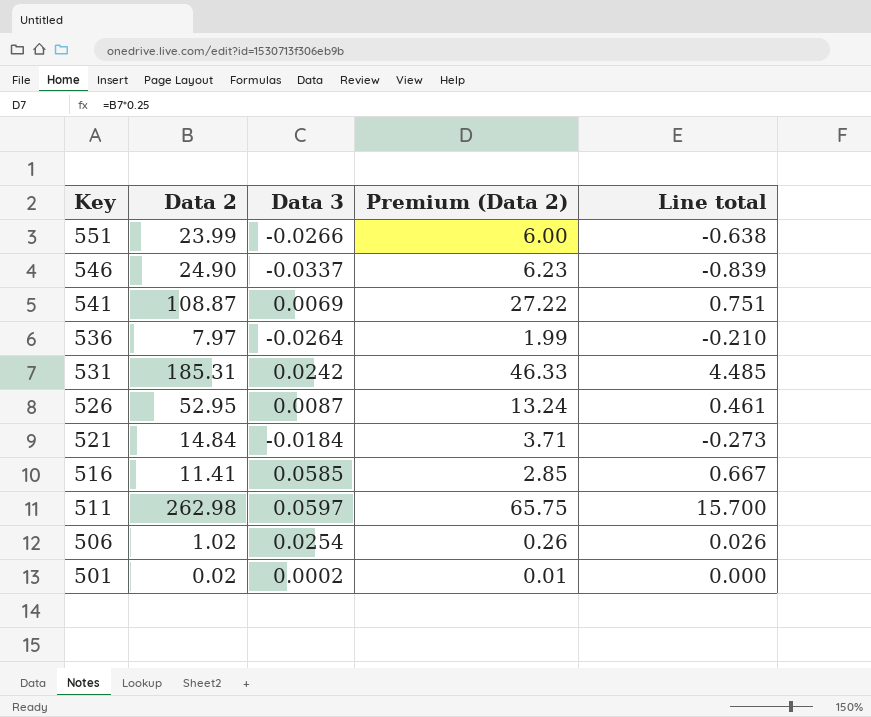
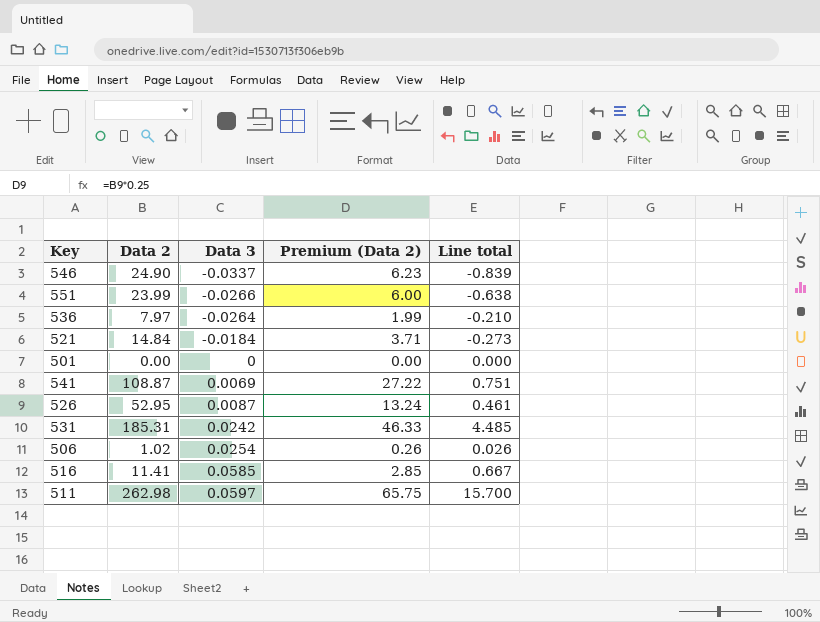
row order: Key descending -> Data 3 ascending
501 | Data 2: 0.02 -> 0.00
501 | Data 3: 0.0002 -> 0
501 | Premium (Data 2): 0.01 -> 0.00

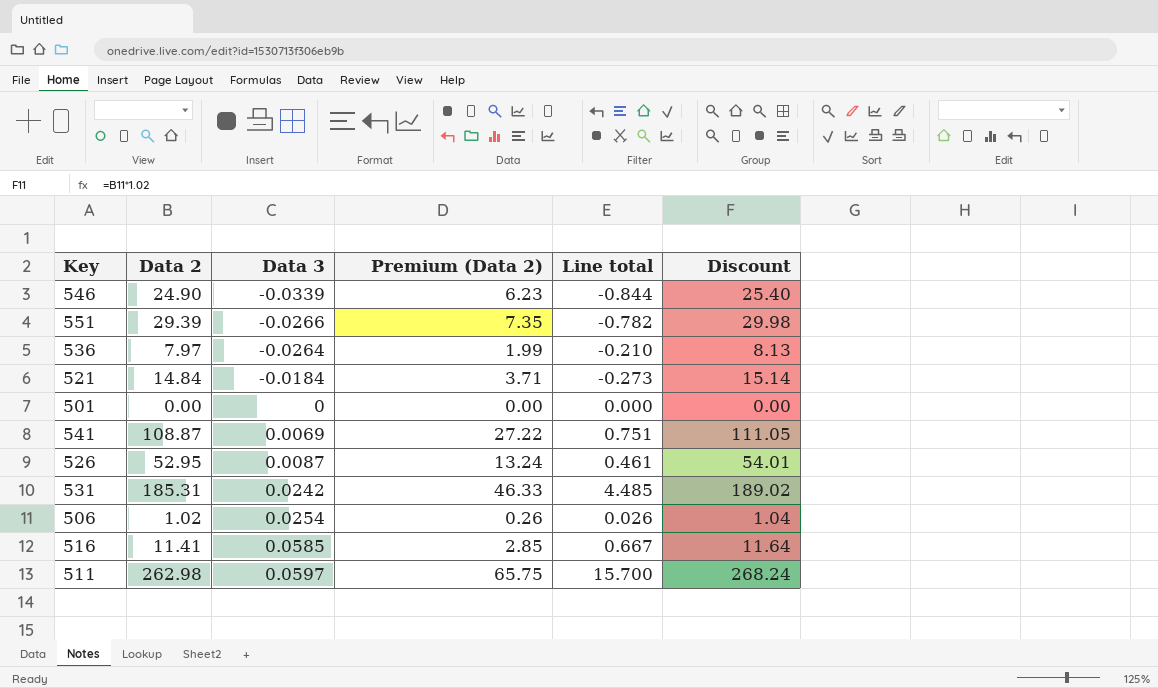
column Discount | formula: none -> [Data 2] * 1.02
546 | Data 3: -0.0337 -> -0.0339
546 | Line total: -0.839 -> -0.844
551 | Data 2: 23.99 -> 29.39
551 | Premium (Data 2): 6.00 -> 7.35
551 | Line total: -0.638 -> -0.782

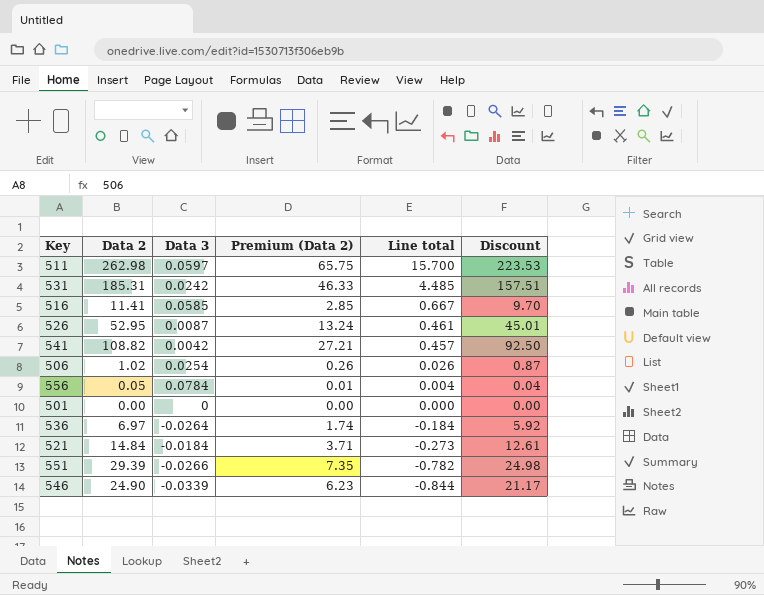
row order: Data 3 ascending -> Line total descending
column Discount | formula: [Data 2] * 1.02 -> [Data 2] * 0.85
541 | Data 2: 108.87 -> 108.82
541 | Data 3: 0.0069 -> 0.0042
541 | Premium (Data 2): 27.22 -> 27.21
541 | Line total: 0.751 -> 0.457
row 556: none -> 0.05 | 0.0784 | 0.01 | 0.004 | 0.04
536 | Data 2: 7.97 -> 6.97
536 | Premium (Data 2): 1.99 -> 1.74
536 | Line total: -0.210 -> -0.184

